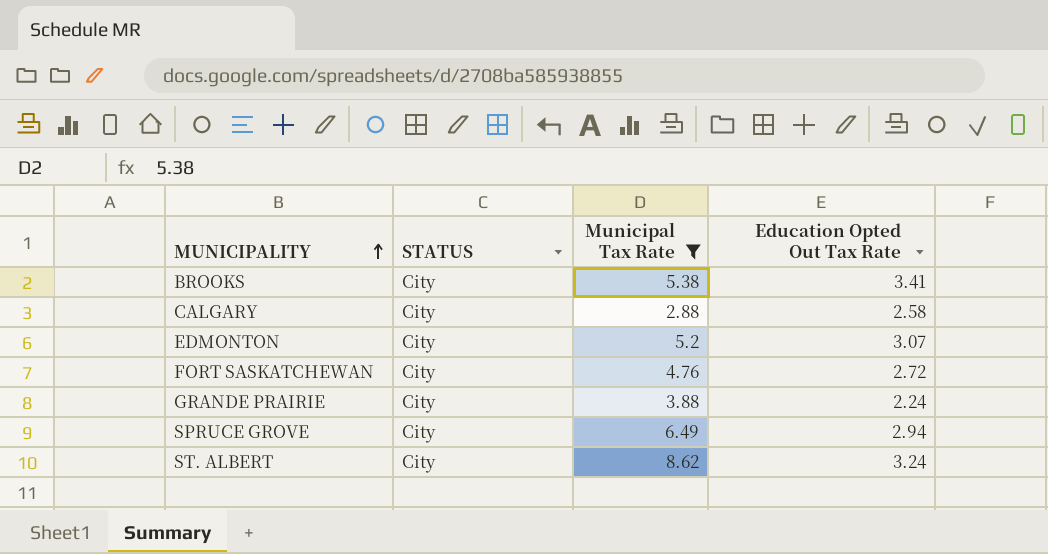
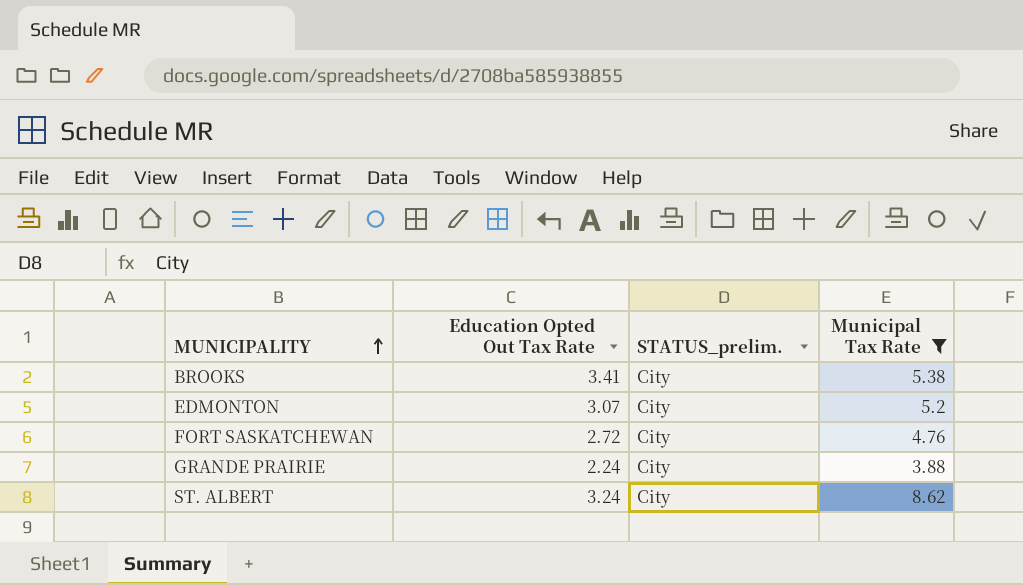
column Education Opted Out Tax Rate | position: 4 -> 2
column name: STATUS -> STATUS_prelim.
row CALGARY: City | 2.88 | 2.58 -> none
row SPRUCE GROVE: City | 6.49 | 2.94 -> none

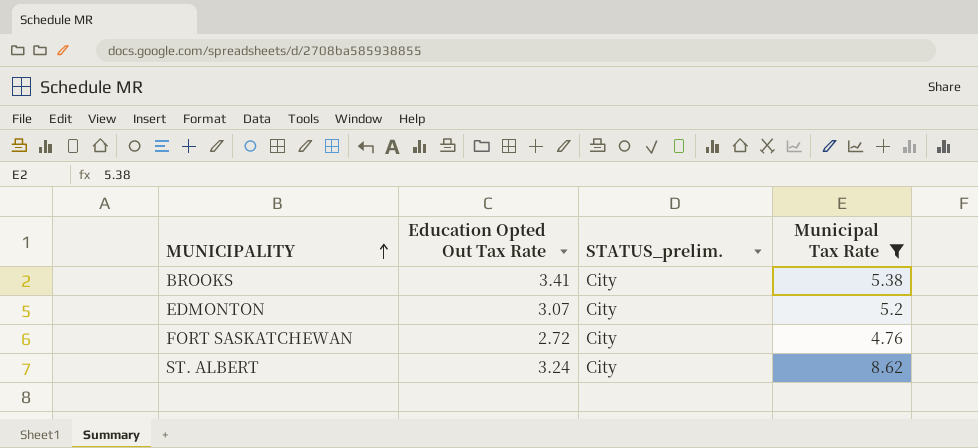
row GRANDE PRAIRIE: 2.24 | City | 3.88 -> none

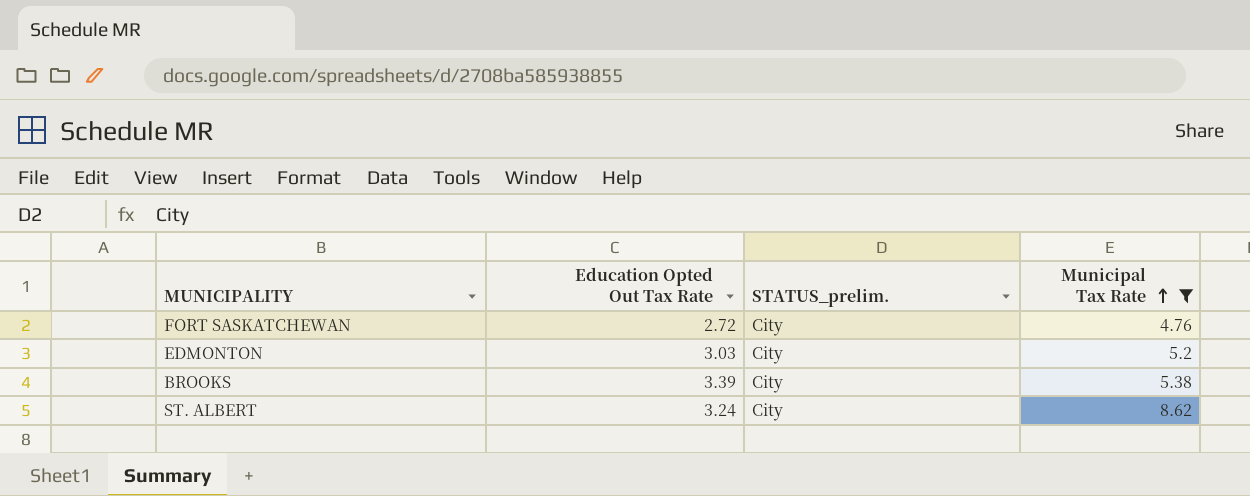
row order: MUNICIPALITY ascending -> Municipal Tax Rate ascending
EDMONTON | Education Opted Out Tax Rate: 3.07 -> 3.03
BROOKS | Education Opted Out Tax Rate: 3.41 -> 3.39

